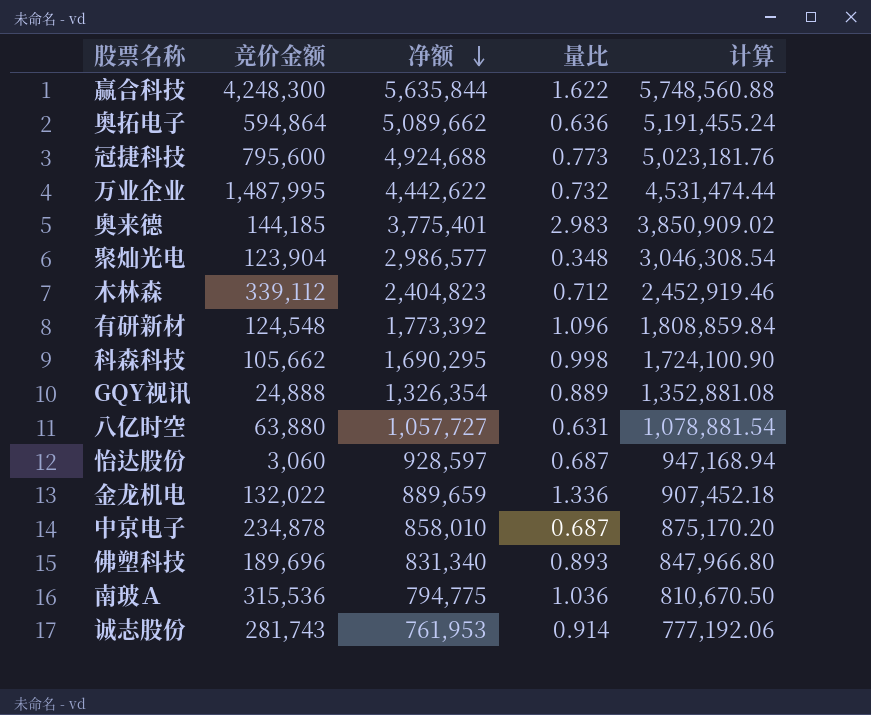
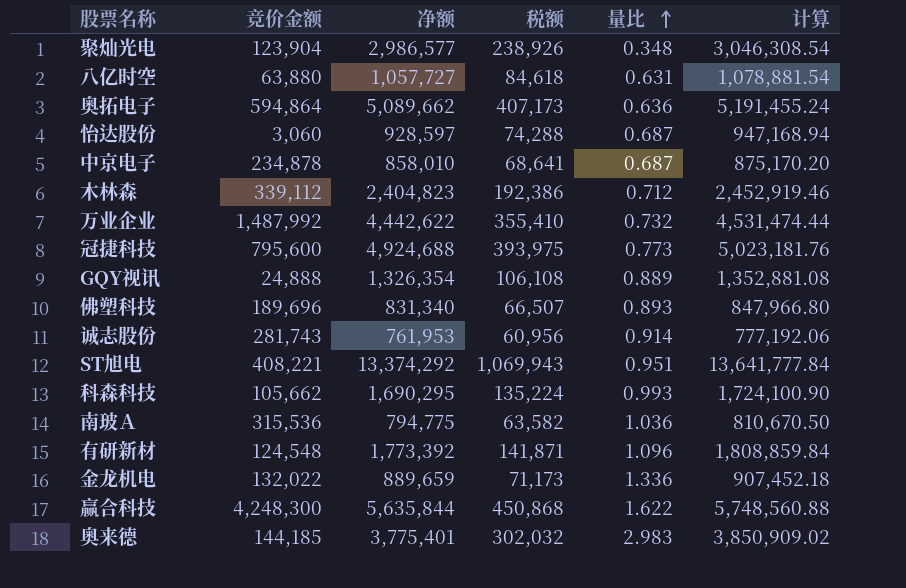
row order: 净额 descending -> 量比 ascending
column 税额 | formula: none -> [净额] * 0.08
万业企业 | 竞价金额: 1,487,995 -> 1,487,992
row ST旭电: none -> 408,221 | 13,374,292 | 1,069,943 | 0.951 | 13,641,777.84
科森科技 | 量比: 0.998 -> 0.993

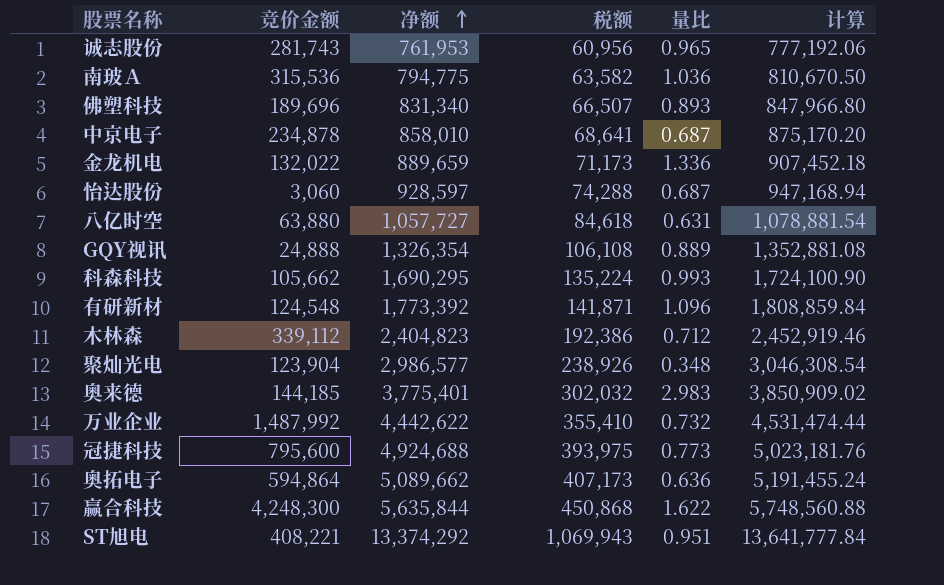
row order: 量比 ascending -> 净额 ascending
诚志股份 | 量比: 0.914 -> 0.965

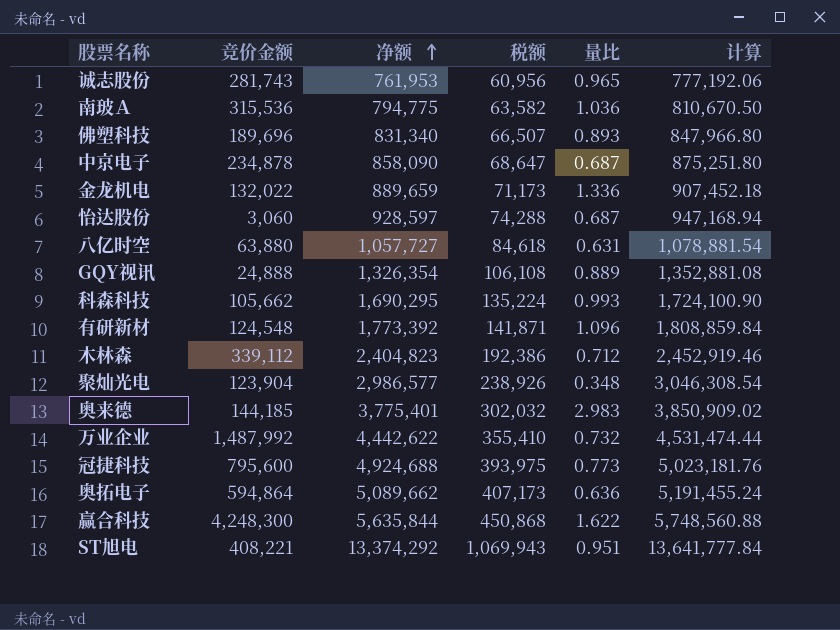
中京电子 | 净额: 858,010 -> 858,090
中京电子 | 税额: 68,641 -> 68,647
中京电子 | 计算: 875,170.20 -> 875,251.80

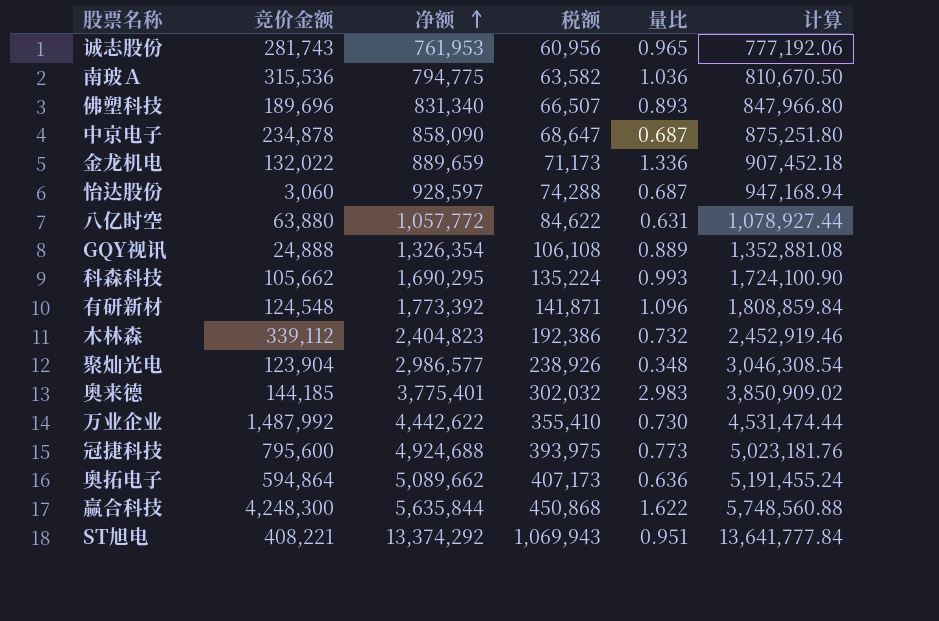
八亿时空 | 净额: 1,057,727 -> 1,057,772
八亿时空 | 税额: 84,618 -> 84,622
八亿时空 | 计算: 1,078,881.54 -> 1,078,927.44
木林森 | 量比: 0.712 -> 0.732
万业企业 | 量比: 0.732 -> 0.730

